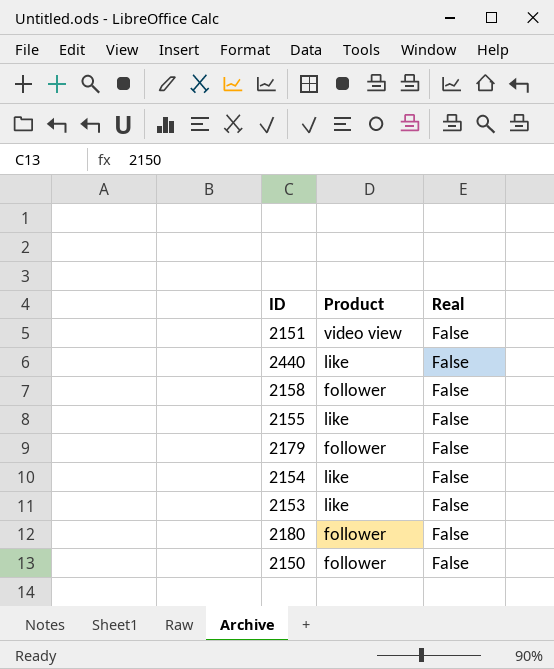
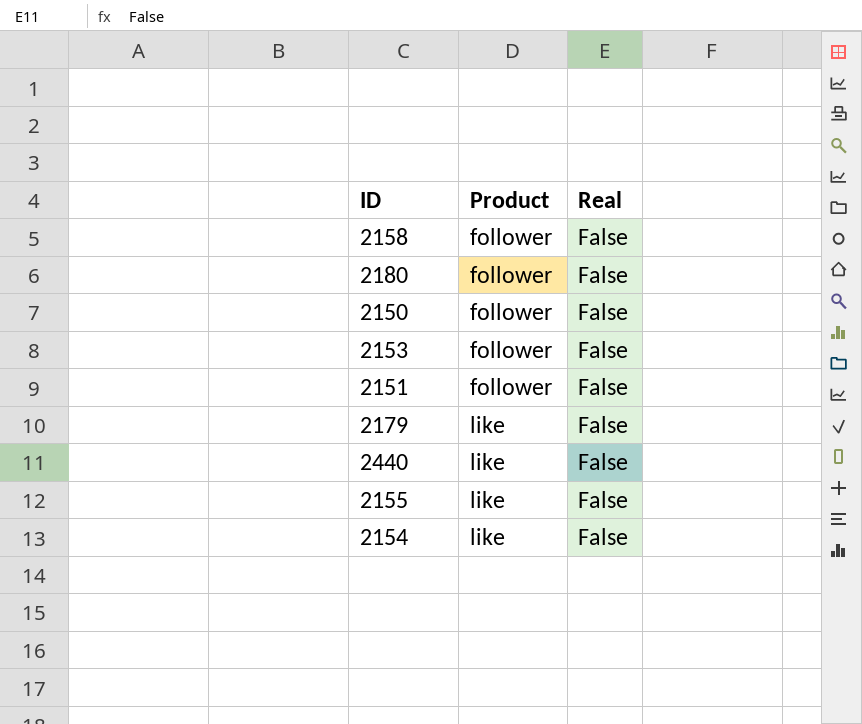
row order: none -> Product ascending
2153 | Product: like -> follower
2151 | Product: video view -> follower
2179 | Product: follower -> like

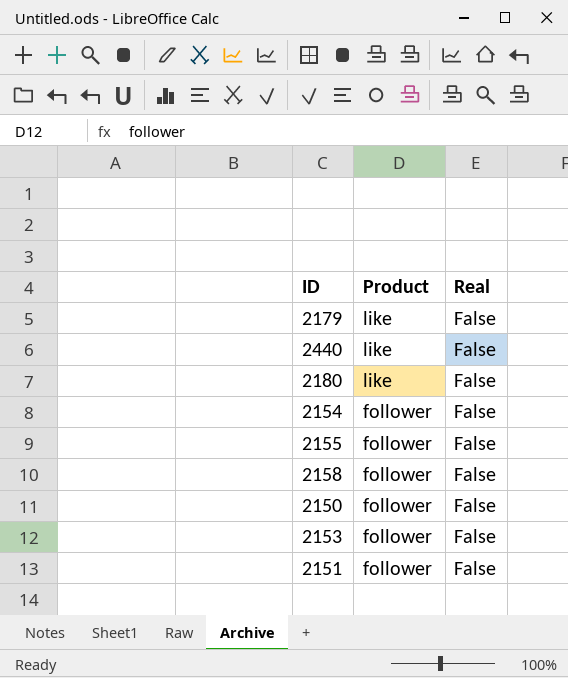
row order: Product ascending -> Product descending
2180 | Product: follower -> like
2154 | Product: like -> follower
2155 | Product: like -> follower

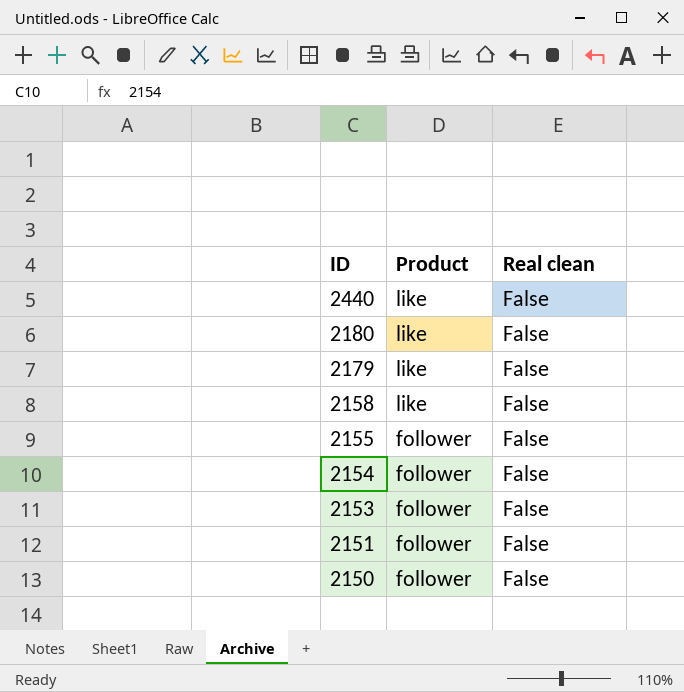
row order: Product descending -> ID descending
column name: Real -> Real clean
2158 | Product: follower -> like

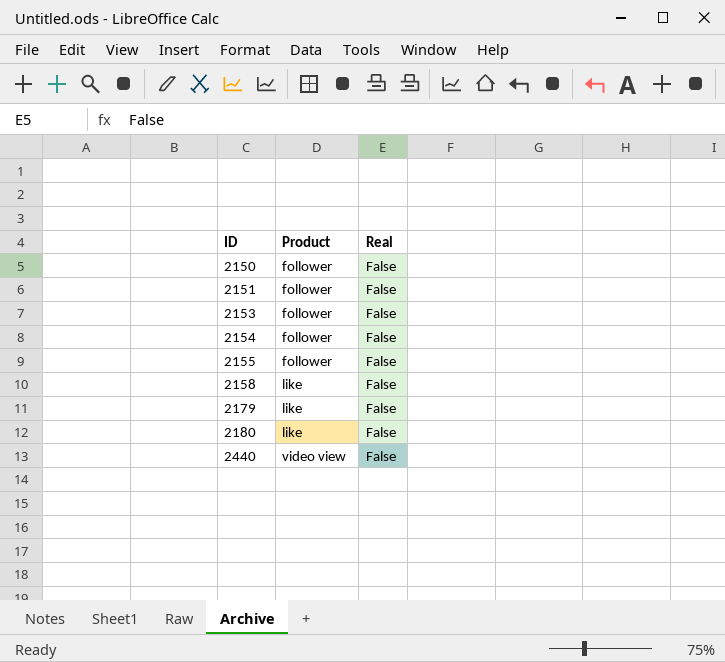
row order: ID descending -> ID ascending
column name: Real clean -> Real
2440 | Product: like -> video view

